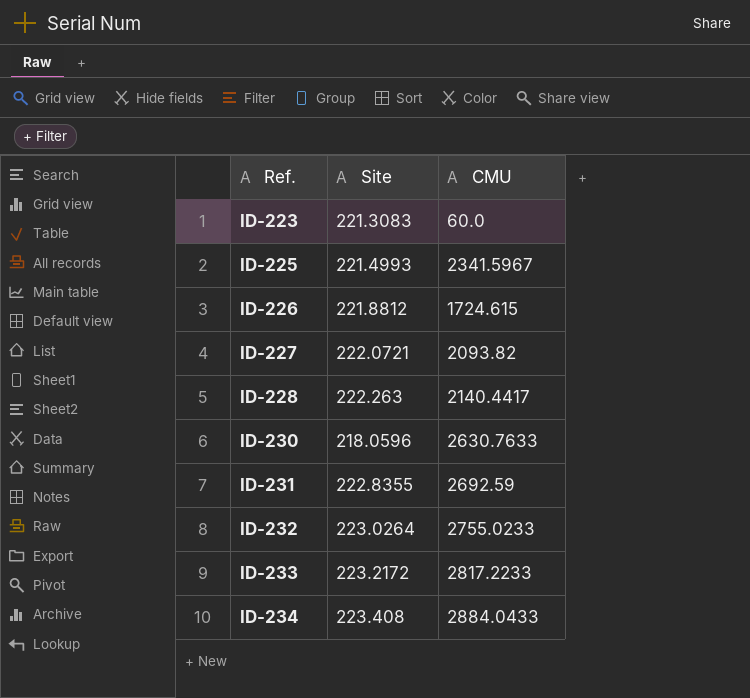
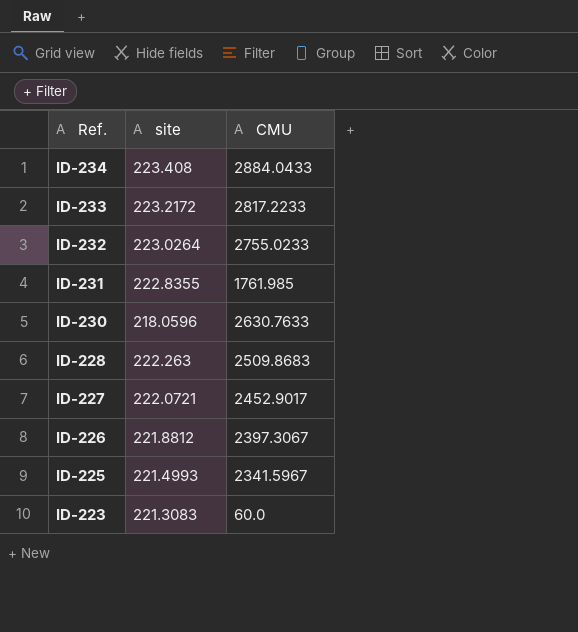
row order: Ref. ascending -> Ref. descending
column name: Site -> site
ID-231 | CMU: 2692.59 -> 1761.985
ID-228 | CMU: 2140.4417 -> 2509.8683
ID-227 | CMU: 2093.82 -> 2452.9017
ID-226 | CMU: 1724.615 -> 2397.3067

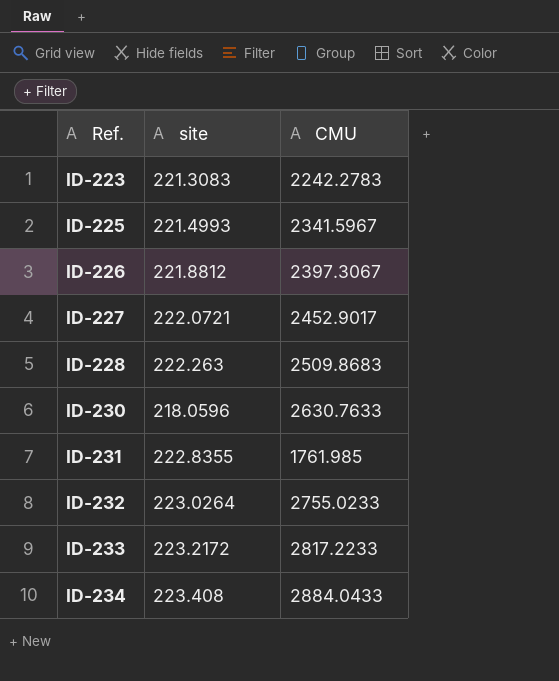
row order: Ref. descending -> Ref. ascending
ID-223 | CMU: 60.0 -> 2242.2783

